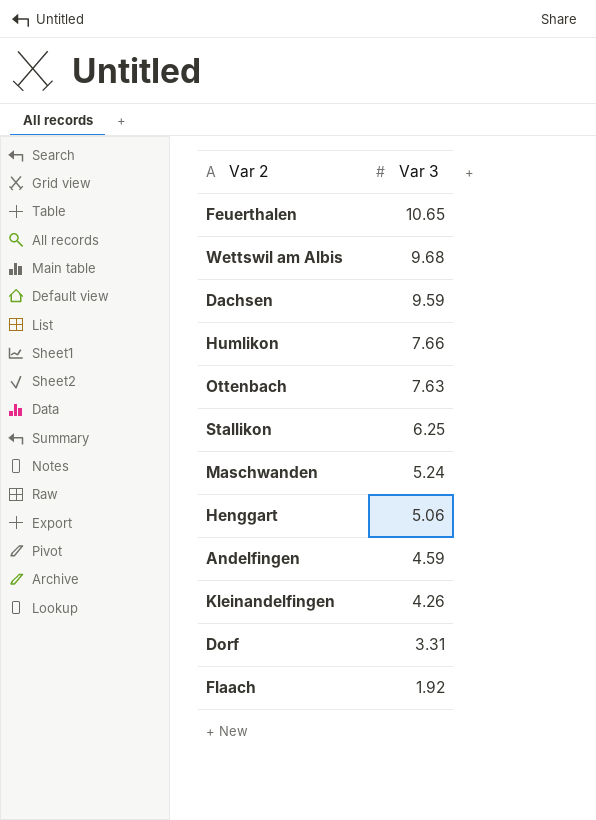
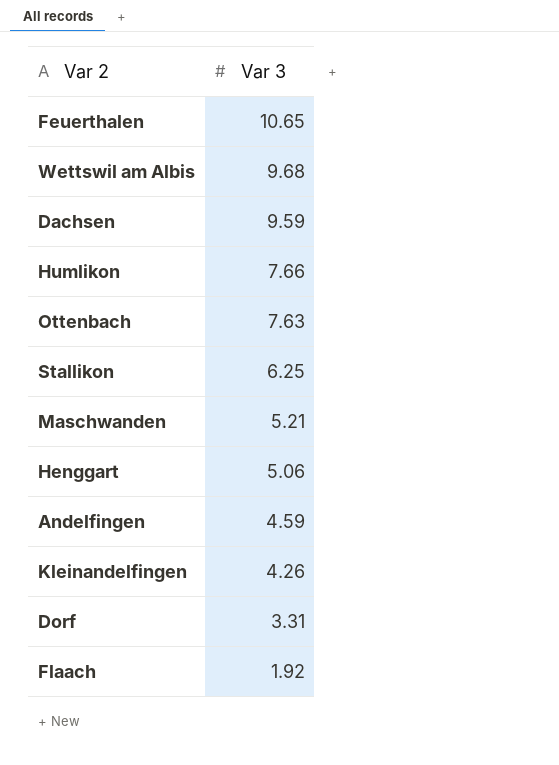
Maschwanden | Var 3: 5.24 -> 5.21

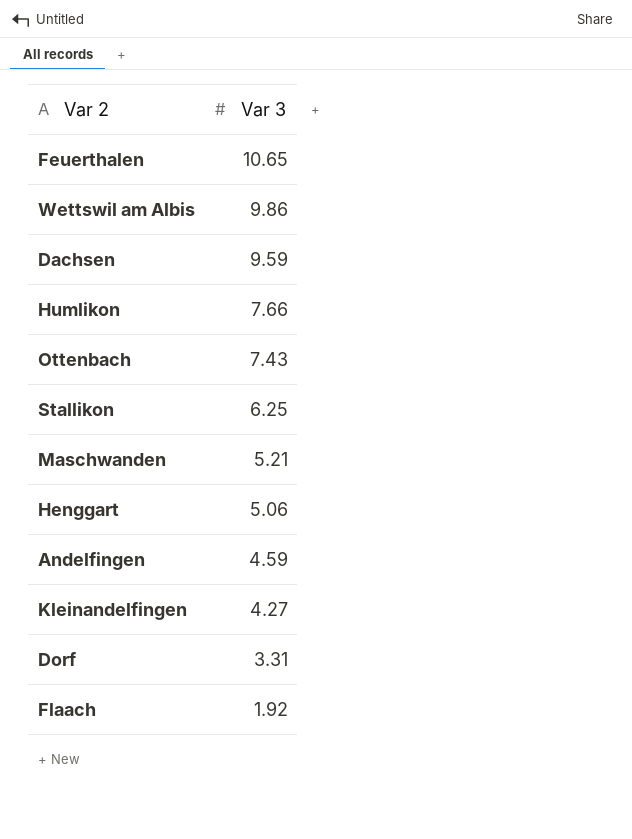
Wettswil am Albis | Var 3: 9.68 -> 9.86
Ottenbach | Var 3: 7.63 -> 7.43
Kleinandelfingen | Var 3: 4.26 -> 4.27

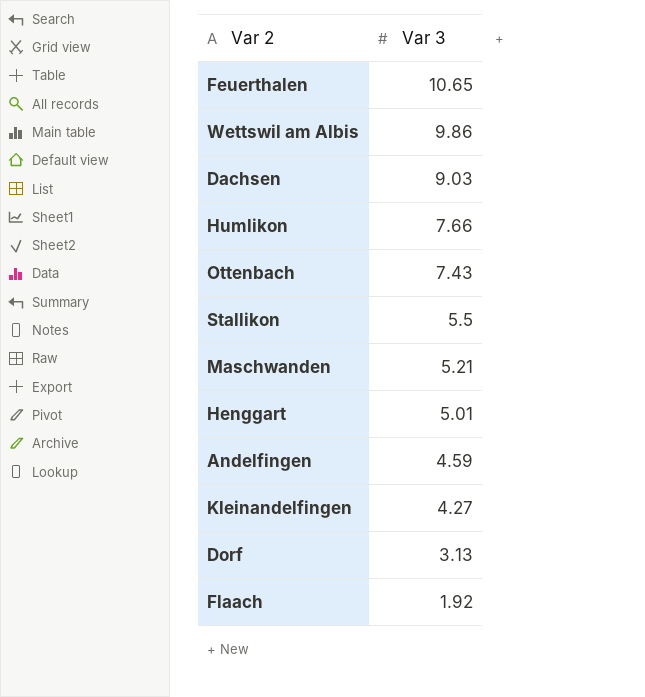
Dachsen | Var 3: 9.59 -> 9.03
Stallikon | Var 3: 6.25 -> 5.5
Henggart | Var 3: 5.06 -> 5.01
Dorf | Var 3: 3.31 -> 3.13

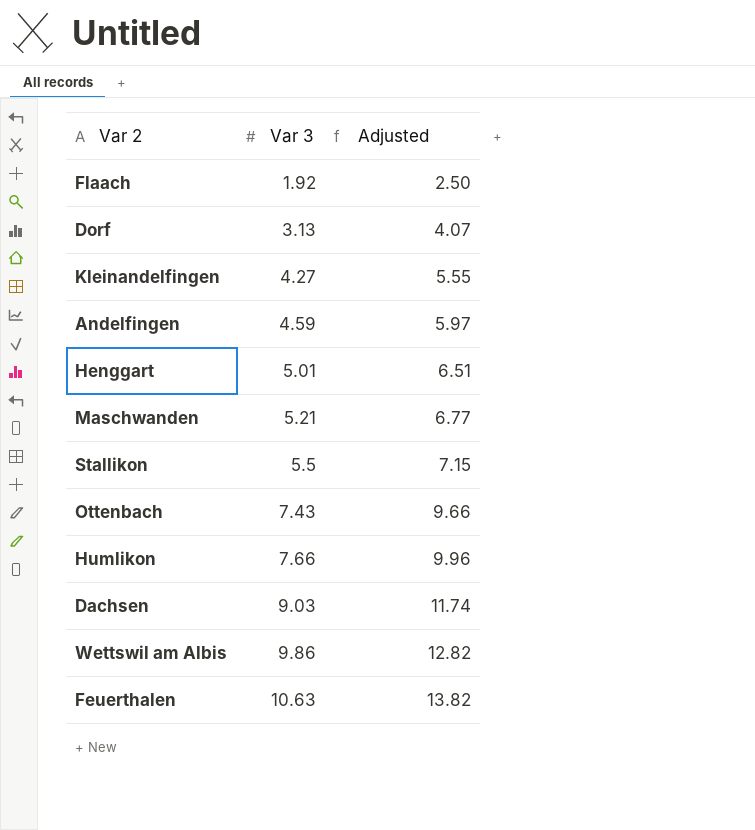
row order: Var 3 descending -> Var 3 ascending
column Adjusted | formula: none -> [Var 3] * 1.3
Feuerthalen | Var 3: 10.65 -> 10.63

